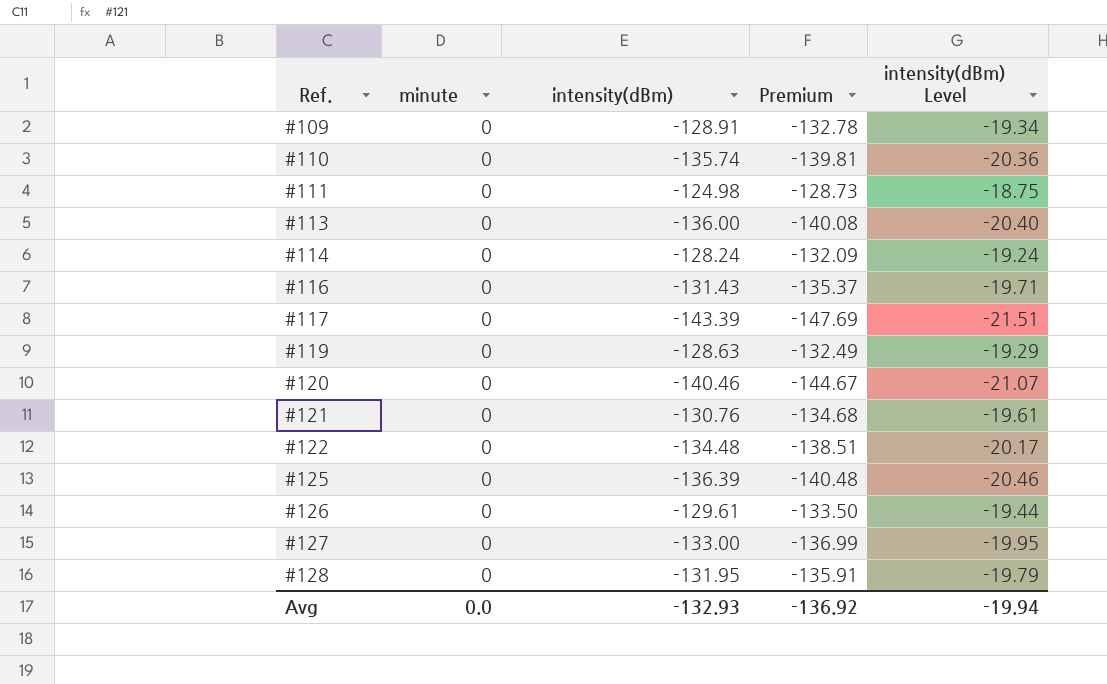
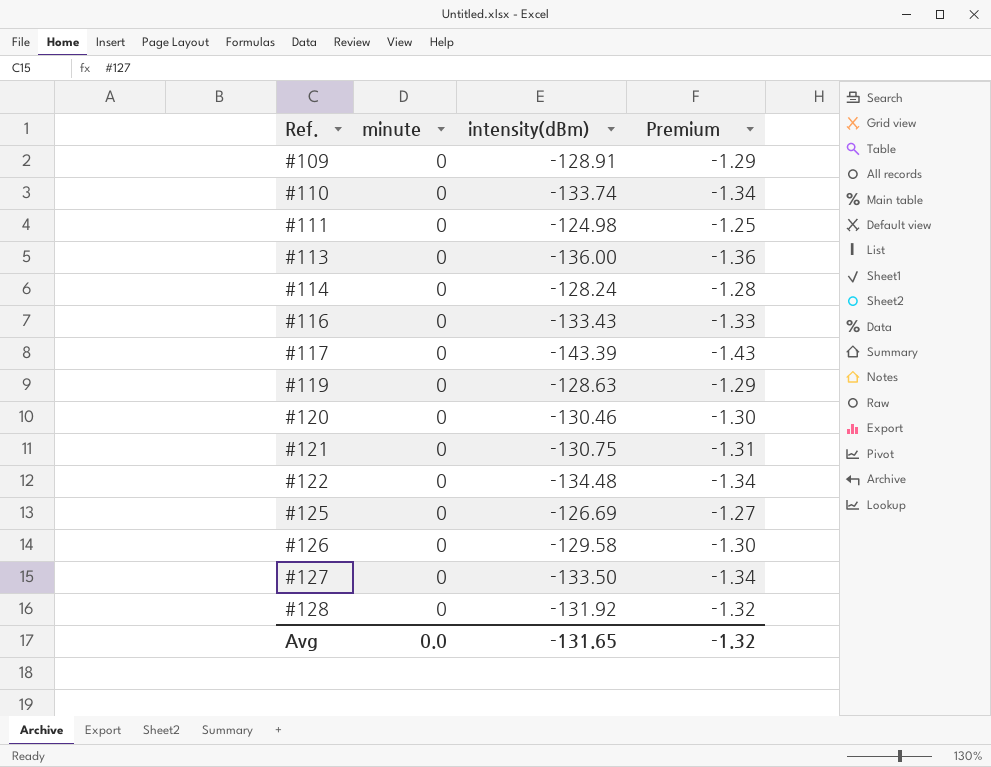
column intensity(dBm) Level | formula: [intensity(dBm)] * 0.15 -> none
column Premium | formula: [intensity(dBm)] * 1.03 -> [intensity(dBm)] * 0.01
#110 | intensity(dBm): -135.74 -> -133.74
#116 | intensity(dBm): -131.43 -> -133.43
#120 | intensity(dBm): -140.46 -> -130.46
#121 | intensity(dBm): -130.76 -> -130.75
#125 | intensity(dBm): -136.39 -> -126.69
#126 | intensity(dBm): -129.61 -> -129.58
#127 | intensity(dBm): -133.00 -> -133.50
#128 | intensity(dBm): -131.95 -> -131.92
Avg | intensity(dBm): -132.93 -> -131.65
Avg | Premium: -136.92 -> -1.32

